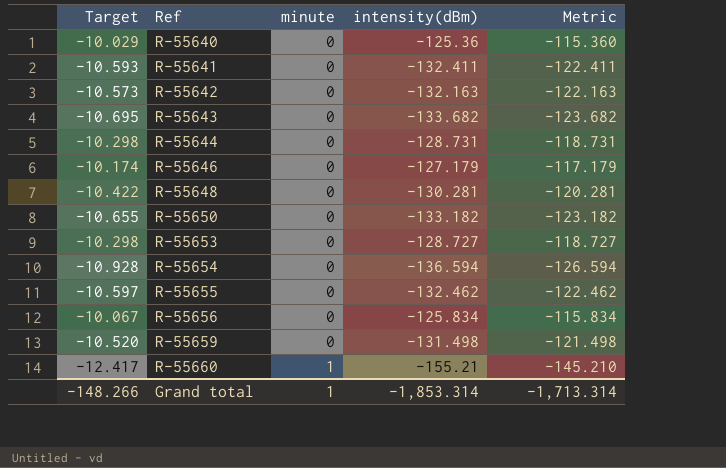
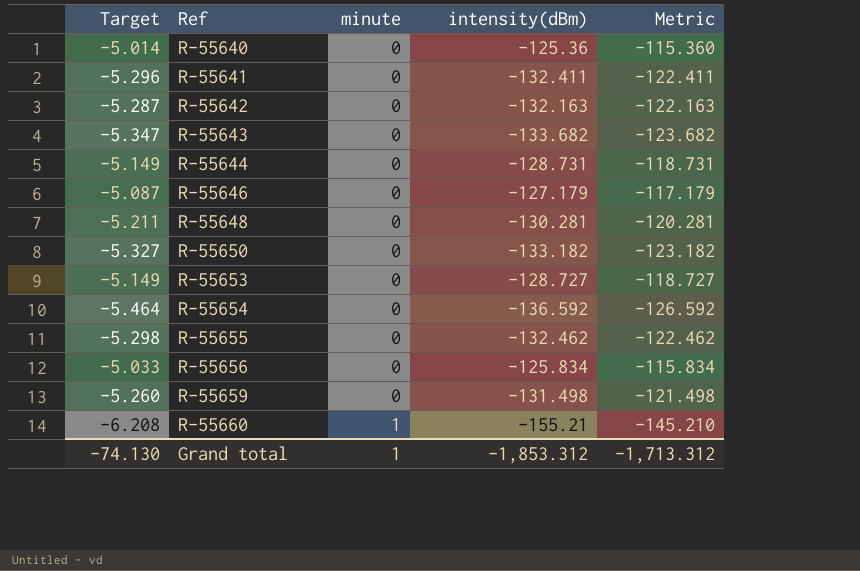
column Target | formula: [intensity(dBm)] * 0.08 -> [intensity(dBm)] * 0.04
R-55654 | intensity(dBm): -136.594 -> -136.592
R-55654 | Metric: -126.594 -> -126.592
Grand total | Target: -148.266 -> -74.130
Grand total | intensity(dBm): -1,853.314 -> -1,853.312
Grand total | Metric: -1,713.314 -> -1,713.312

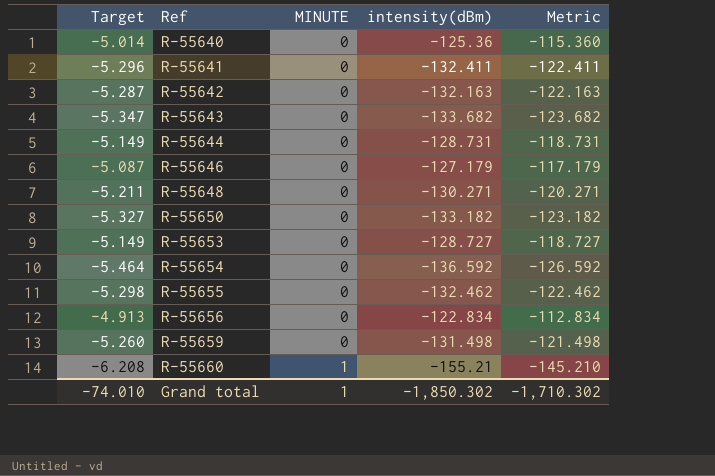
column name: minute -> MINUTE
R-55648 | intensity(dBm): -130.281 -> -130.271
R-55648 | Metric: -120.281 -> -120.271
R-55656 | Target: -5.033 -> -4.913
R-55656 | intensity(dBm): -125.834 -> -122.834
R-55656 | Metric: -115.834 -> -112.834
Grand total | Target: -74.130 -> -74.010
Grand total | intensity(dBm): -1,853.312 -> -1,850.302
Grand total | Metric: -1,713.312 -> -1,710.302

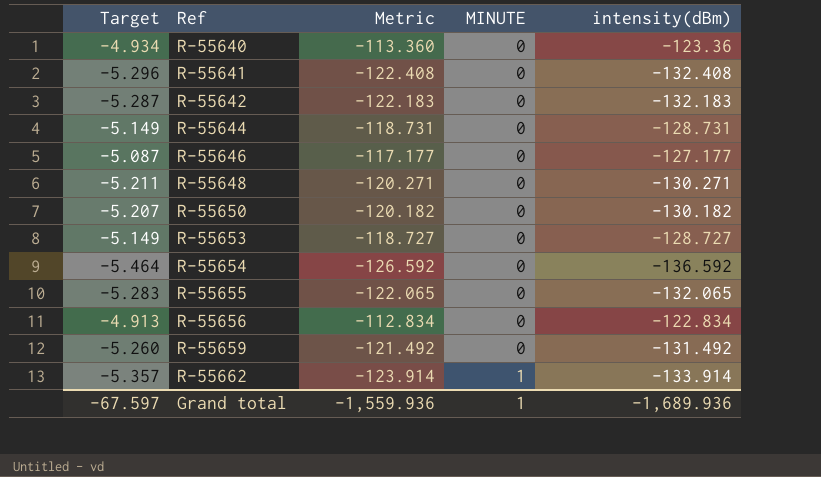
column Metric | position: 5 -> 3
row R-55643: -5.347 | 0 | -133.682 | -123.682 -> none
row R-55660: -6.208 | 1 | -155.21 | -145.210 -> none
R-55640 | Target: -5.014 -> -4.934
R-55640 | Metric: -115.360 -> -113.360
R-55640 | intensity(dBm): -125.36 -> -123.36
R-55641 | Metric: -122.411 -> -122.408
R-55641 | intensity(dBm): -132.411 -> -132.408
R-55642 | Metric: -122.163 -> -122.183
R-55642 | intensity(dBm): -132.163 -> -132.183
R-55646 | Metric: -117.179 -> -117.177
R-55646 | intensity(dBm): -127.179 -> -127.177
R-55650 | Target: -5.327 -> -5.207
R-55650 | Metric: -123.182 -> -120.182
R-55650 | intensity(dBm): -133.182 -> -130.182
R-55655 | Target: -5.298 -> -5.283
R-55655 | Metric: -122.462 -> -122.065
R-55655 | intensity(dBm): -132.462 -> -132.065
R-55659 | Metric: -121.498 -> -121.492
R-55659 | intensity(dBm): -131.498 -> -131.492
row R-55662: none -> -5.357 | -123.914 | 1 | -133.914
Grand total | Target: -74.010 -> -67.597
Grand total | Metric: -1,710.302 -> -1,559.936
Grand total | intensity(dBm): -1,850.302 -> -1,689.936

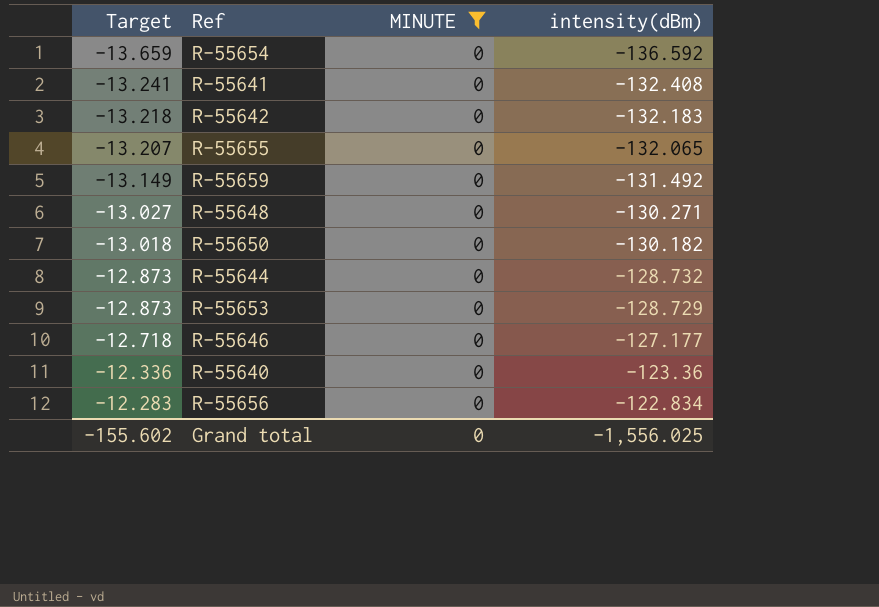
filter: none -> MINUTE = 0
row order: Ref ascending -> Target ascending
column Metric | formula: [intensity(dBm)] + 10 -> none
column Target | formula: [intensity(dBm)] * 0.04 -> [intensity(dBm)] * 0.1
R-55644 | intensity(dBm): -128.731 -> -128.732
R-55653 | intensity(dBm): -128.727 -> -128.729
Grand total | Target: -67.597 -> -155.602
Grand total | MINUTE: 1 -> 0
Grand total | intensity(dBm): -1,689.936 -> -1,556.025

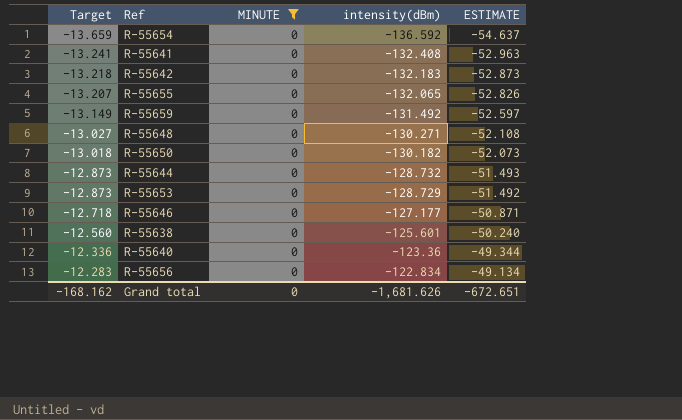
column ESTIMATE | formula: none -> [intensity(dBm)] * 0.4
row R-55638: none -> -12.560 | 0 | -125.601 | -50.240
Grand total | Target: -155.602 -> -168.162
Grand total | intensity(dBm): -1,556.025 -> -1,681.626

